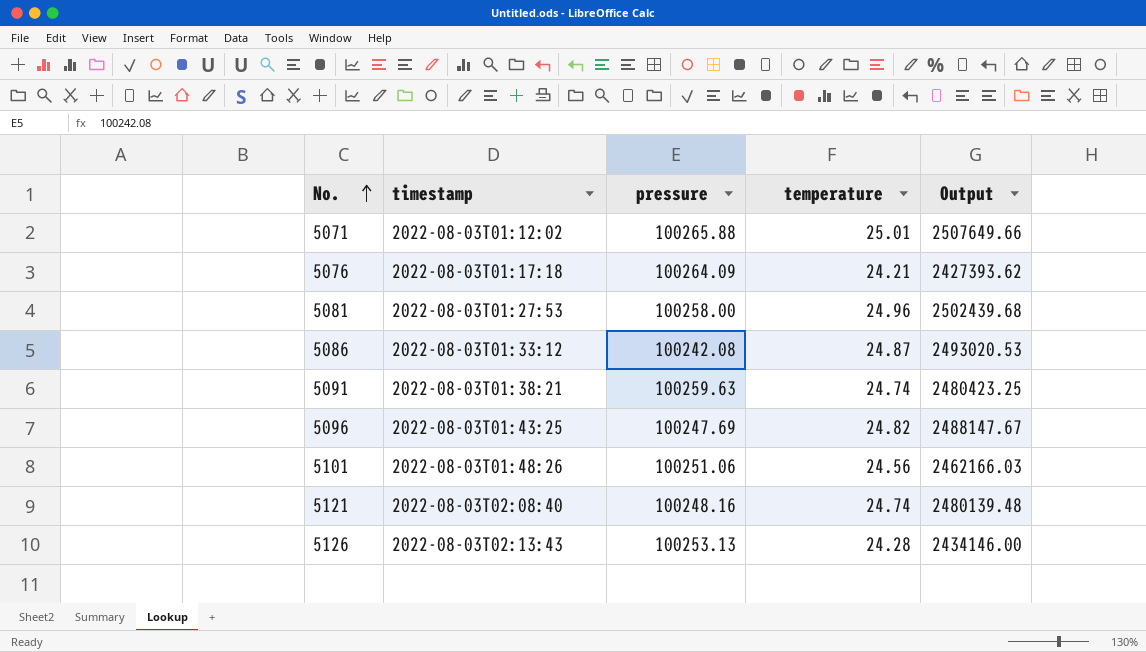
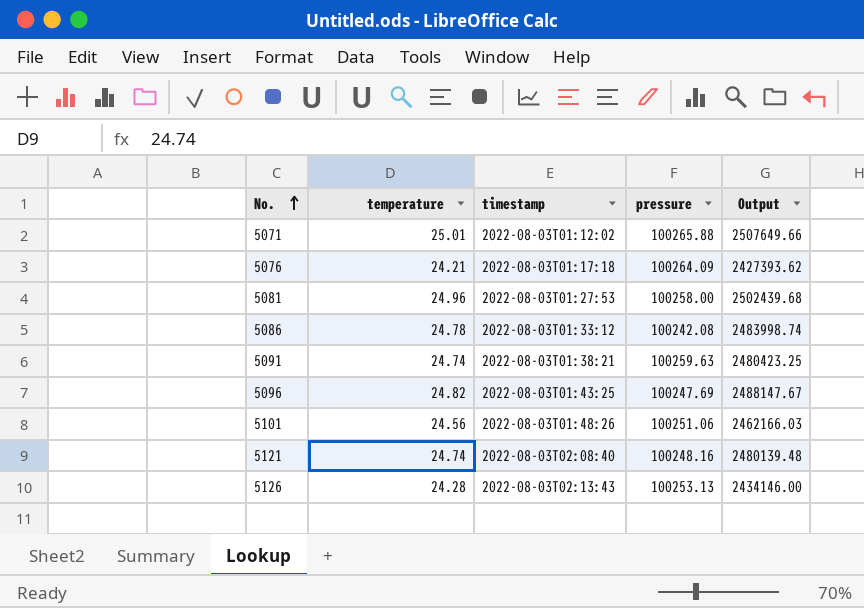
column temperature | position: 4 -> 2
5086 | temperature: 24.87 -> 24.78
5086 | Output: 2493020.53 -> 2483998.74

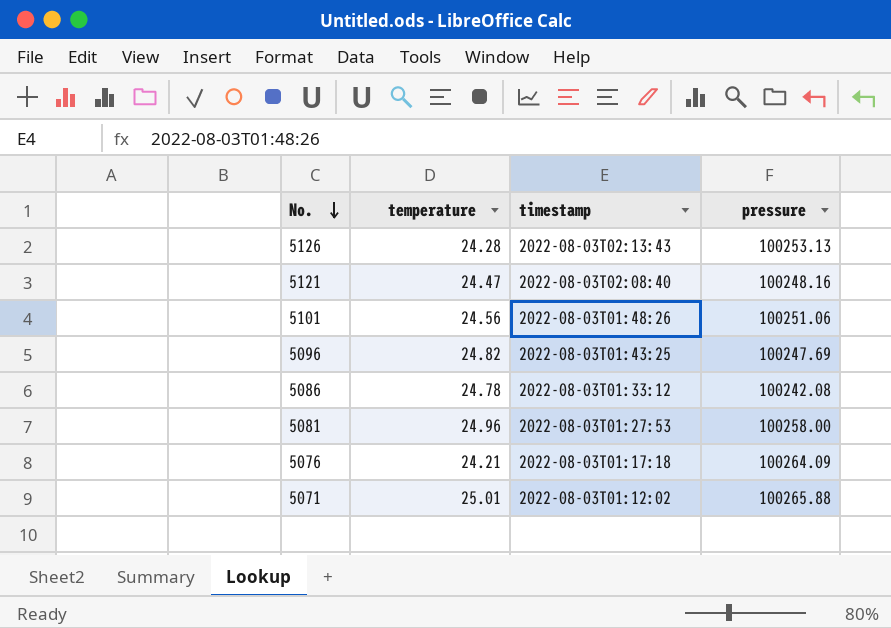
row order: No. ascending -> No. descending
column Output | formula: [temperature] * [pressure] -> none
row 5091: 24.74 | 2022-08-03T01:38:21 | 100259.63 | 2480423.25 -> none
5121 | temperature: 24.74 -> 24.47

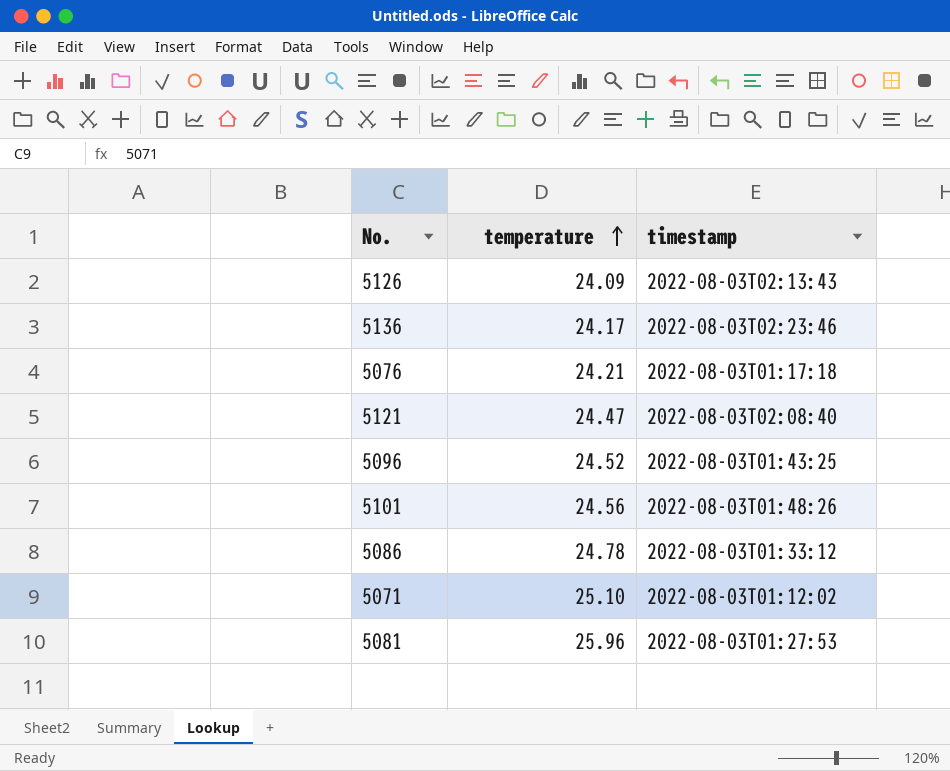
row order: No. descending -> temperature ascending
column pressure | position: 4 -> none
5126 | temperature: 24.28 -> 24.09
row 5136: none -> 24.17 | 2022-08-03T02:23:46
5096 | temperature: 24.82 -> 24.52
5071 | temperature: 25.01 -> 25.10
5081 | temperature: 24.96 -> 25.96

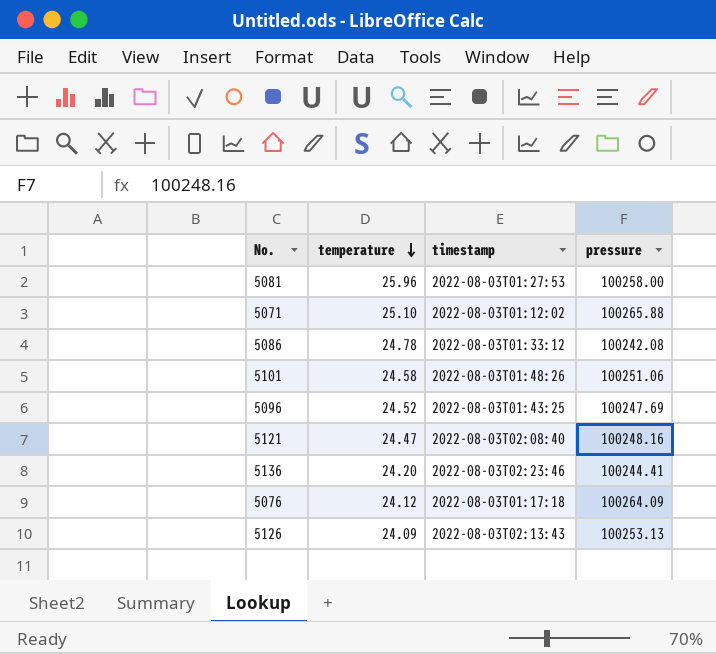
row order: temperature ascending -> temperature descending
column pressure | position: none -> 4
5101 | temperature: 24.56 -> 24.58
5136 | temperature: 24.17 -> 24.20
5076 | temperature: 24.21 -> 24.12

